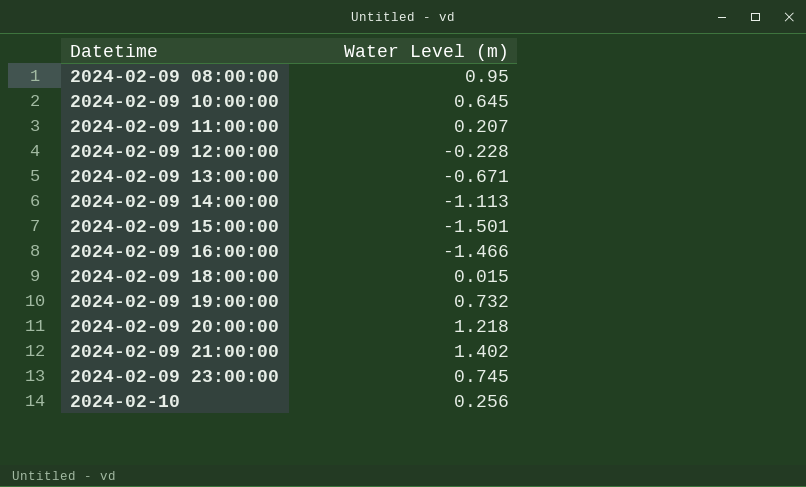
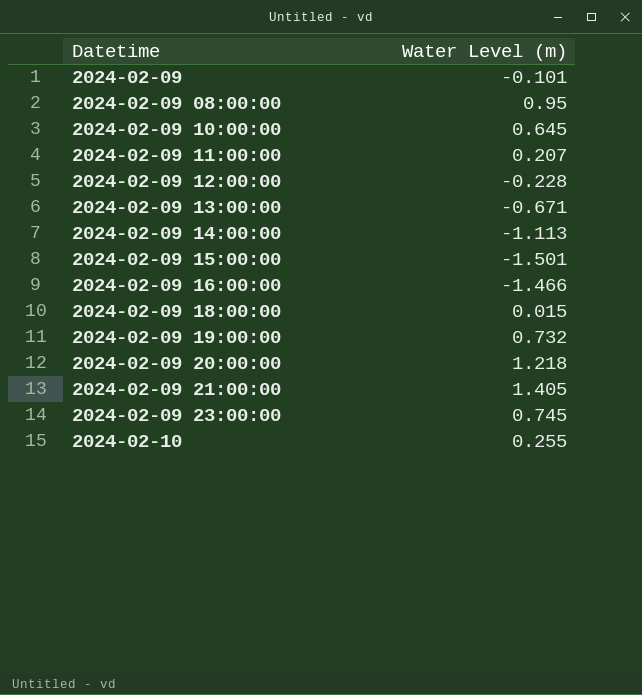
row 2024-02-09: none -> -0.101
2024-02-09 21:00:00 | Water Level (m): 1.402 -> 1.405
2024-02-10 | Water Level (m): 0.256 -> 0.255

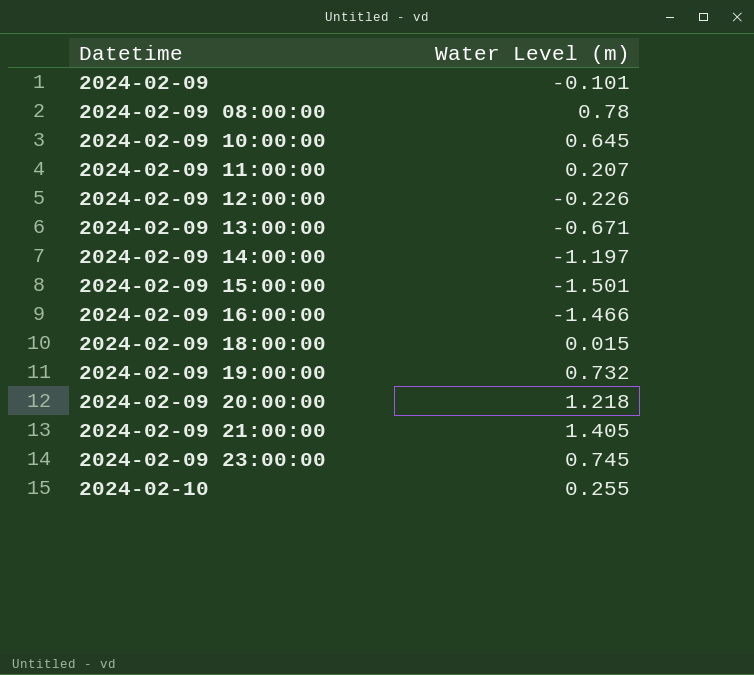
2024-02-09 08:00:00 | Water Level (m): 0.95 -> 0.78
2024-02-09 12:00:00 | Water Level (m): -0.228 -> -0.226
2024-02-09 14:00:00 | Water Level (m): -1.113 -> -1.197

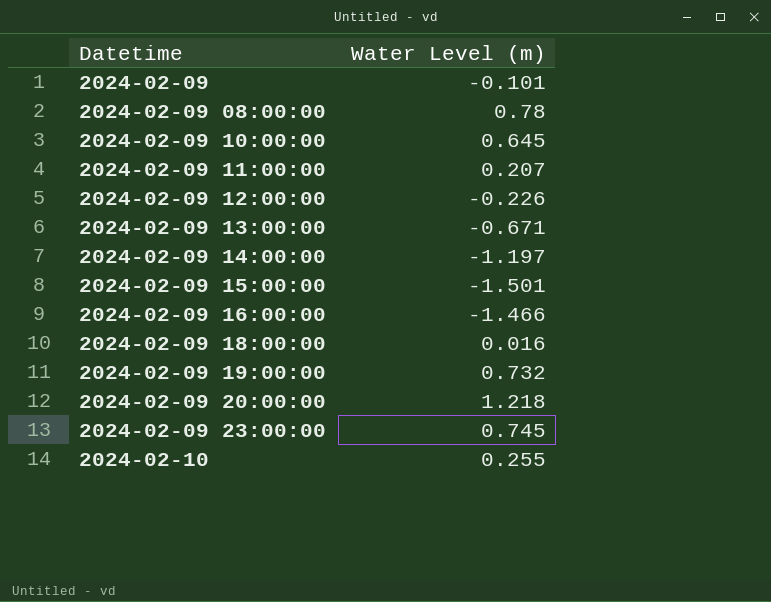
row 2024-02-09 21:00:00: 1.405 -> none
2024-02-09 18:00:00 | Water Level (m): 0.015 -> 0.016

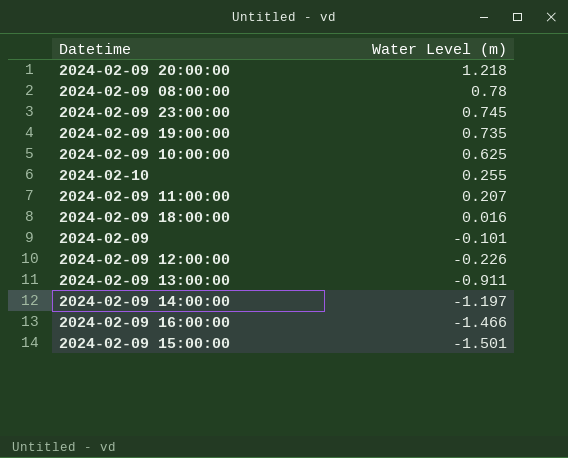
row order: Datetime ascending -> Water Level (m) descending
2024-02-09 19:00:00 | Water Level (m): 0.732 -> 0.735
2024-02-09 10:00:00 | Water Level (m): 0.645 -> 0.625
2024-02-09 13:00:00 | Water Level (m): -0.671 -> -0.911

